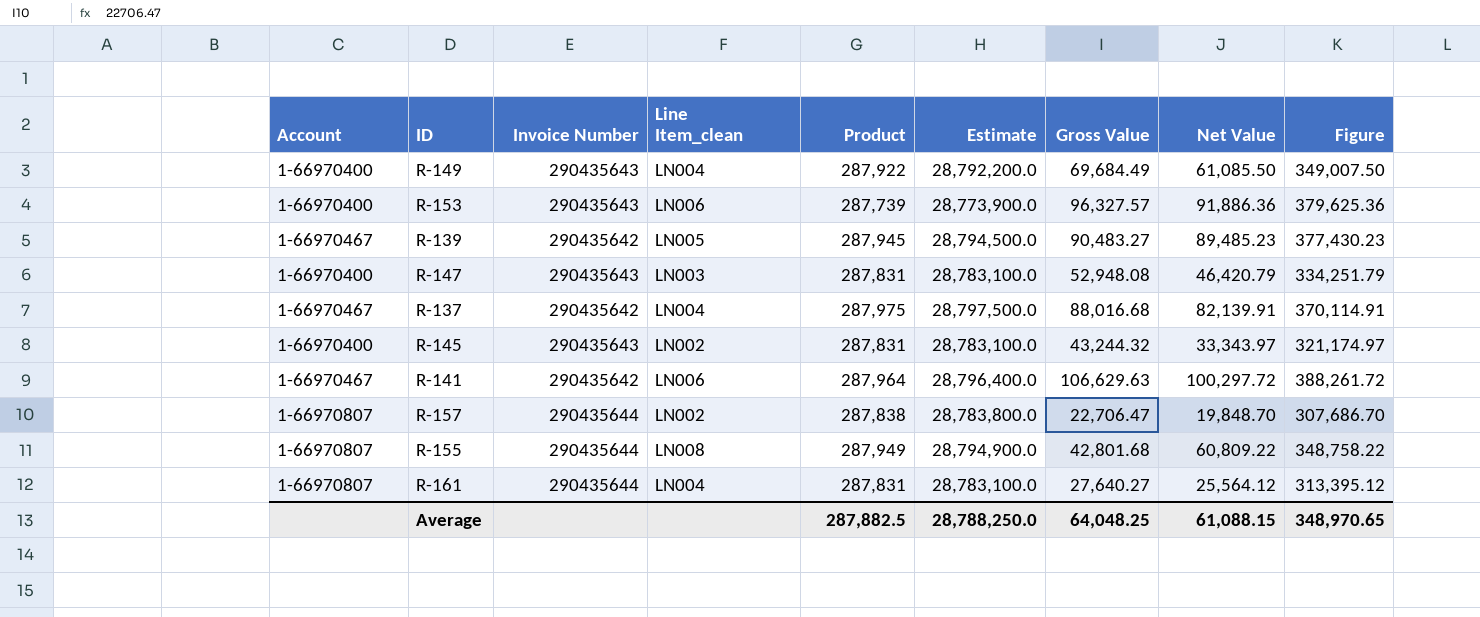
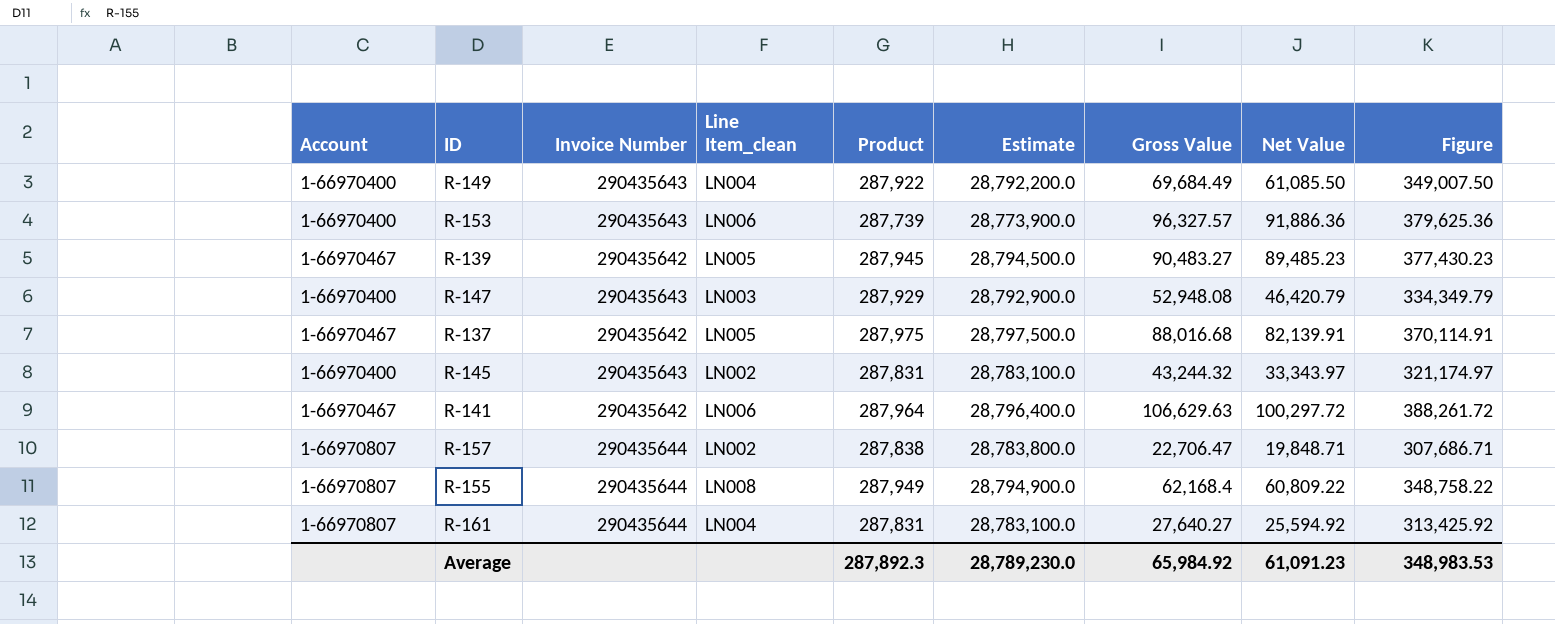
R-147 | Product: 287,831 -> 287,929
R-147 | Estimate: 28,783,100.0 -> 28,792,900.0
R-147 | Figure: 334,251.79 -> 334,349.79
R-137 | Line Item_clean: LN004 -> LN005
R-157 | Net Value: 19,848.70 -> 19,848.71
R-157 | Figure: 307,686.70 -> 307,686.71
R-155 | Gross Value: 42,801.68 -> 62,168.4
R-161 | Net Value: 25,564.12 -> 25,594.92
R-161 | Figure: 313,395.12 -> 313,425.92
Average | Product: 287,882.5 -> 287,892.3
Average | Estimate: 28,788,250.0 -> 28,789,230.0
Average | Gross Value: 64,048.25 -> 65,984.92
Average | Net Value: 61,088.15 -> 61,091.23
Average | Figure: 348,970.65 -> 348,983.53

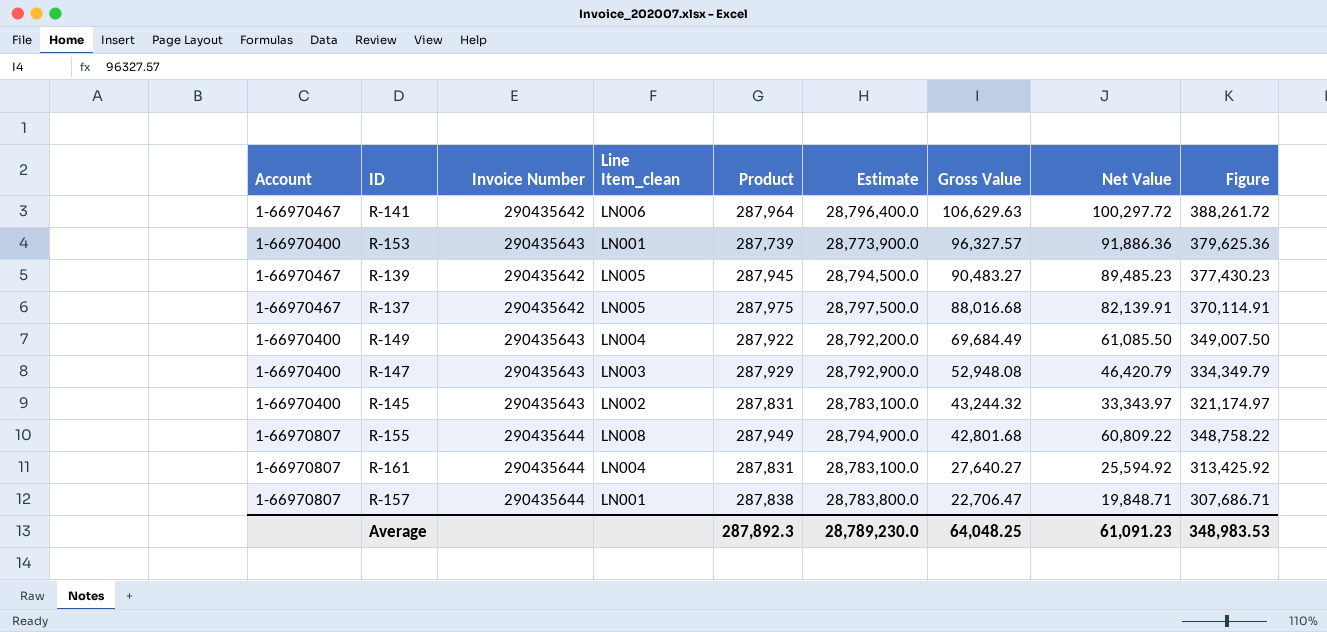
row order: none -> Gross Value descending
R-153 | Line Item_clean: LN006 -> LN001
R-155 | Gross Value: 62,168.4 -> 42,801.68
R-157 | Line Item_clean: LN002 -> LN001
Average | Gross Value: 65,984.92 -> 64,048.25

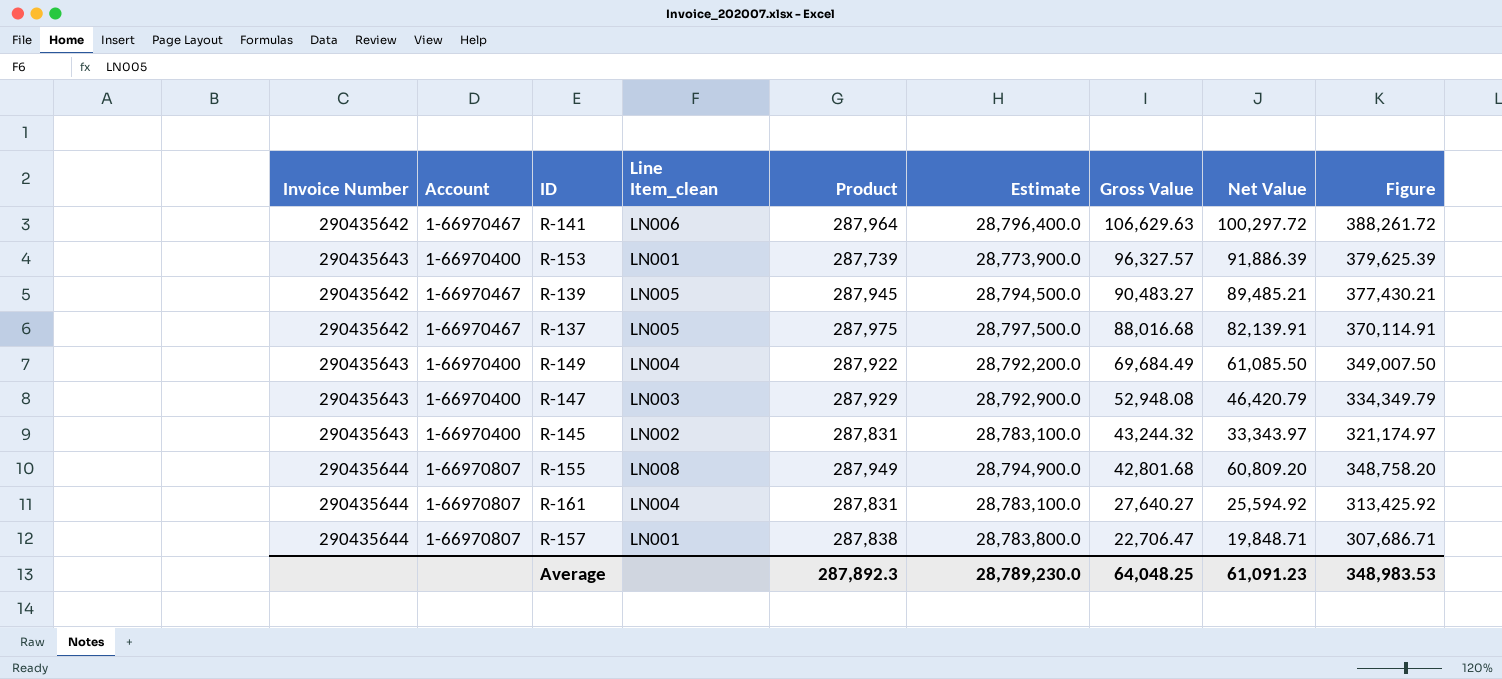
column Invoice Number | position: 3 -> 1
R-153 | Net Value: 91,886.36 -> 91,886.39
R-153 | Figure: 379,625.36 -> 379,625.39
R-139 | Net Value: 89,485.23 -> 89,485.21
R-139 | Figure: 377,430.23 -> 377,430.21
R-155 | Net Value: 60,809.22 -> 60,809.20
R-155 | Figure: 348,758.22 -> 348,758.20

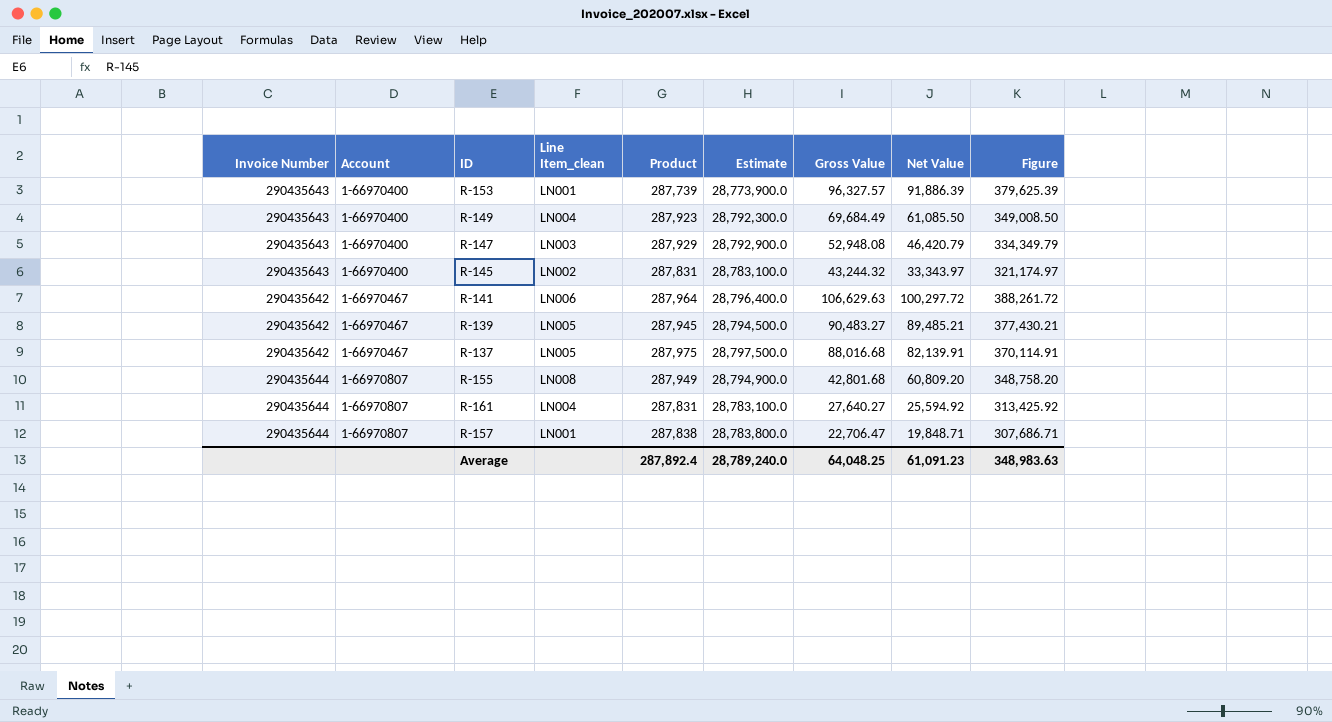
row order: Gross Value descending -> Account ascending
R-149 | Product: 287,922 -> 287,923
R-149 | Estimate: 28,792,200.0 -> 28,792,300.0
R-149 | Figure: 349,007.50 -> 349,008.50
Average | Product: 287,892.3 -> 287,892.4
Average | Estimate: 28,789,230.0 -> 28,789,240.0
Average | Figure: 348,983.53 -> 348,983.63

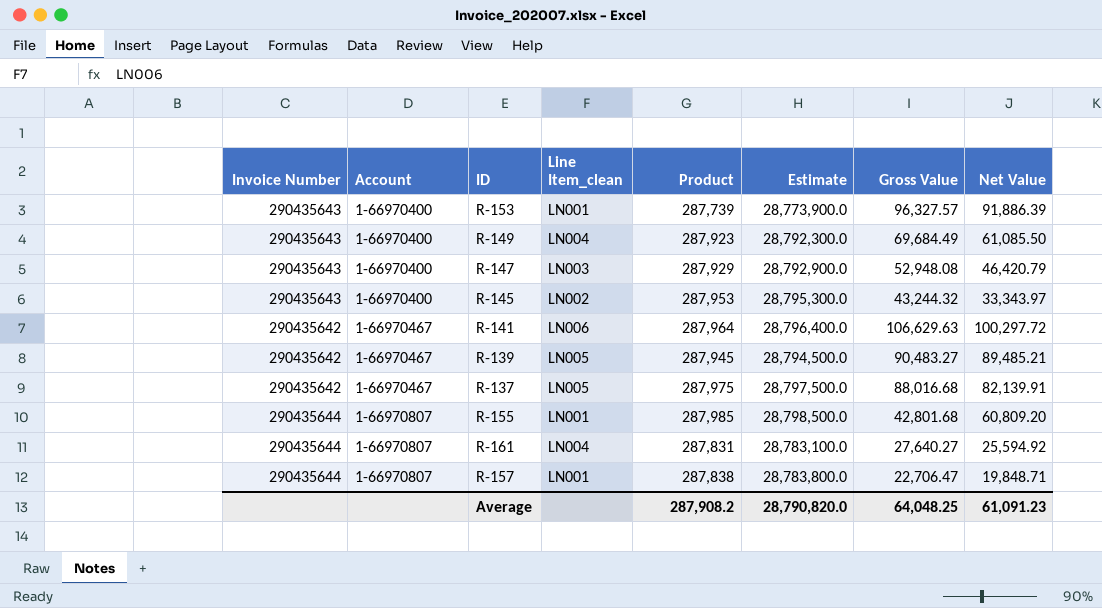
column Figure | formula: [Product] + [Net Value] -> none
R-145 | Product: 287,831 -> 287,953
R-145 | Estimate: 28,783,100.0 -> 28,795,300.0
R-155 | Line Item_clean: LN008 -> LN001
R-155 | Product: 287,949 -> 287,985
R-155 | Estimate: 28,794,900.0 -> 28,798,500.0
Average | Product: 287,892.4 -> 287,908.2
Average | Estimate: 28,789,240.0 -> 28,790,820.0

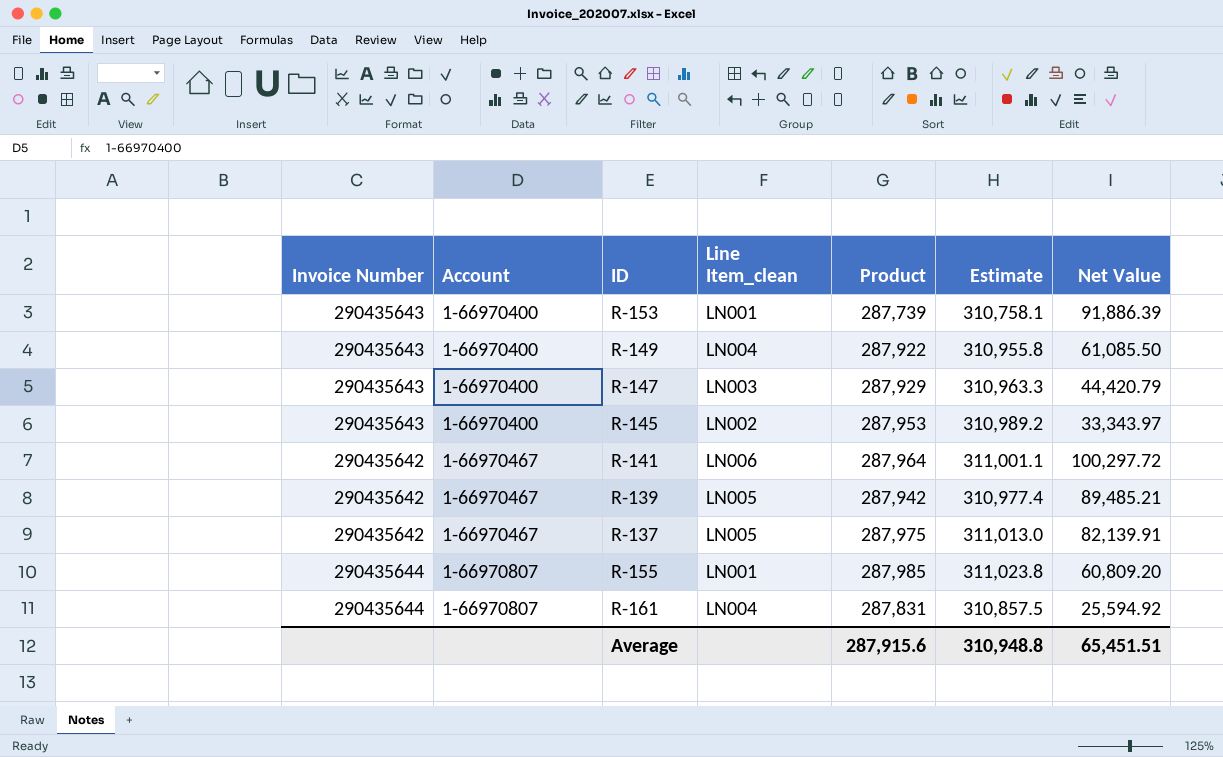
column Gross Value | position: 7 -> none
column Estimate | formula: [Product] * 100 -> [Product] * 1.08
row R-157: 290435644 | 1-66970807 | LN001 | 287,838 | 28,783,800.0 | 22,706.47 | 19,848.71 -> none
R-149 | Product: 287,923 -> 287,922
R-147 | Net Value: 46,420.79 -> 44,420.79
R-139 | Product: 287,945 -> 287,942
Average | Product: 287,908.2 -> 287,915.6
Average | Estimate: 28,790,820.0 -> 310,948.8
Average | Net Value: 61,091.23 -> 65,451.51

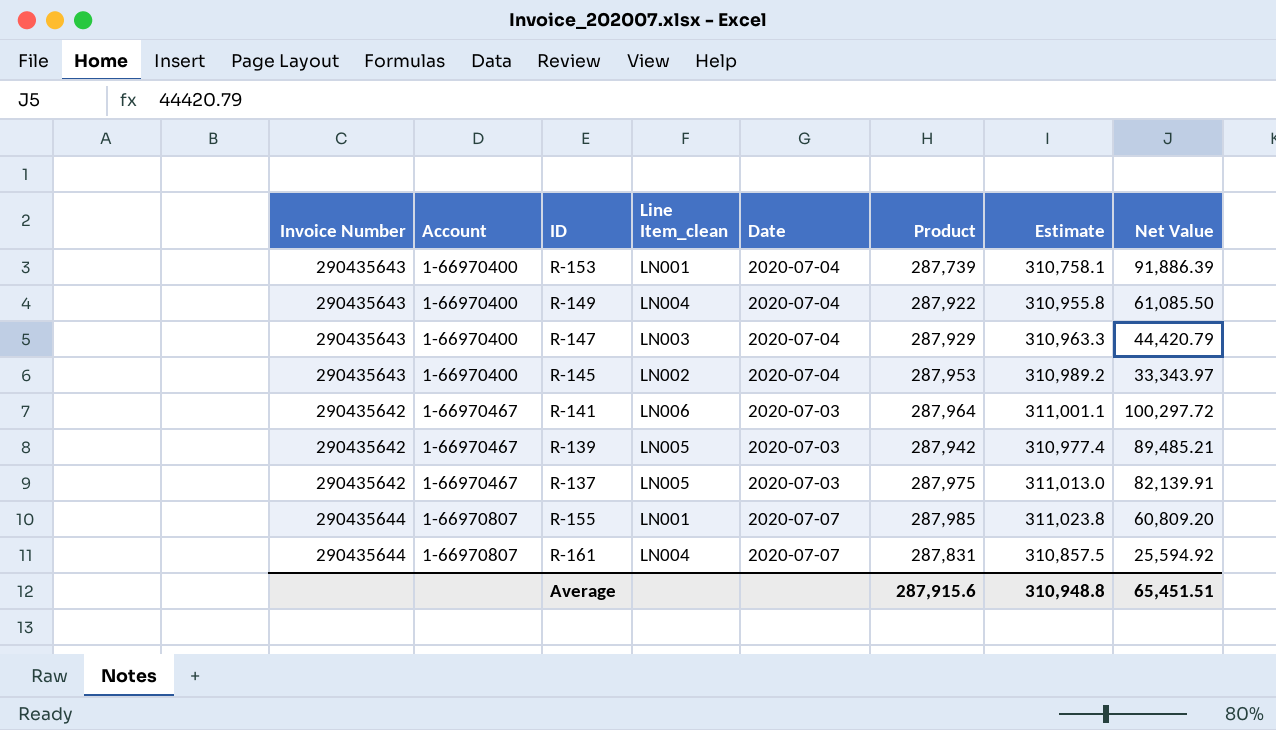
column Date | position: none -> 5

